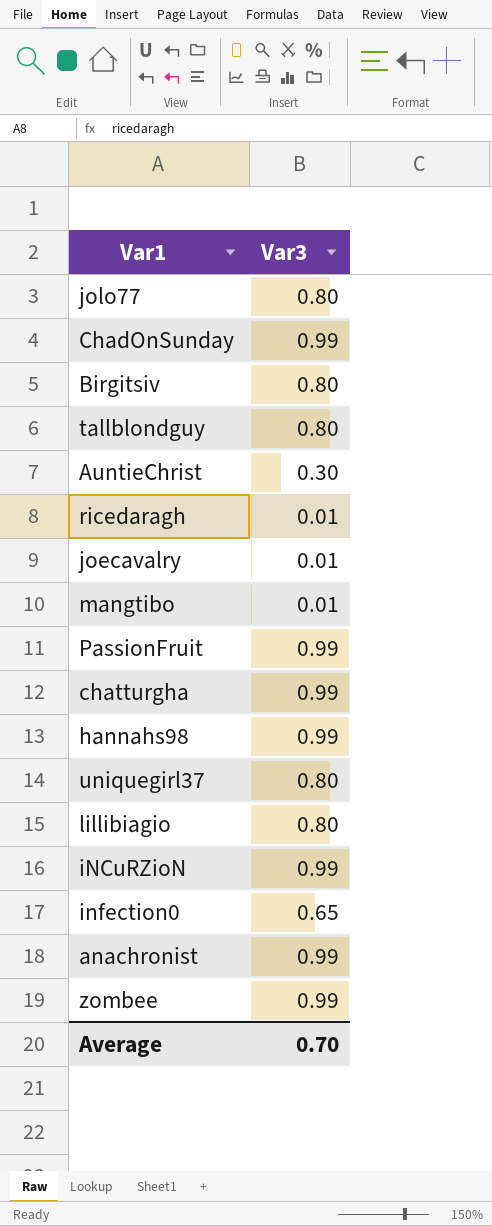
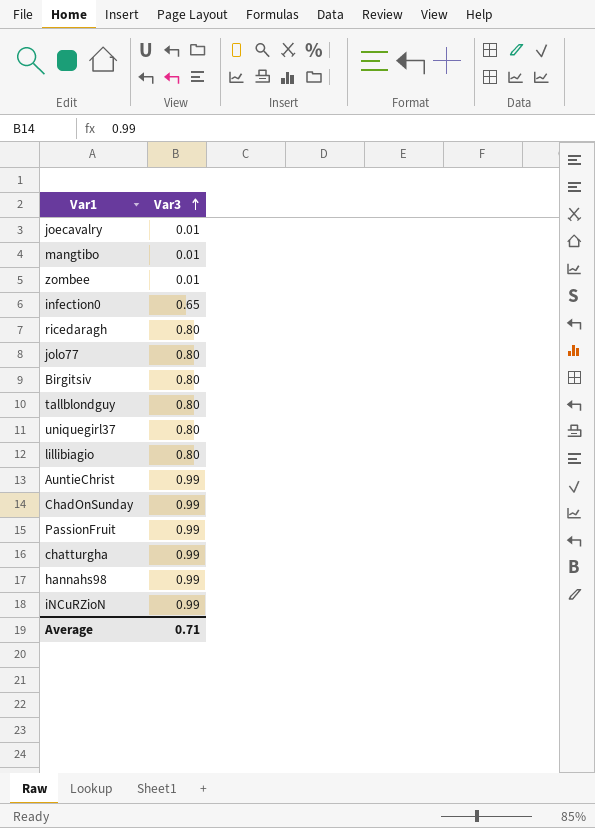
row order: none -> Var3 ascending
row anachronist: 0.99 -> none
zombee | Var3: 0.99 -> 0.01
ricedaragh | Var3: 0.01 -> 0.80
AuntieChrist | Var3: 0.30 -> 0.99
Average | Var3: 0.70 -> 0.71

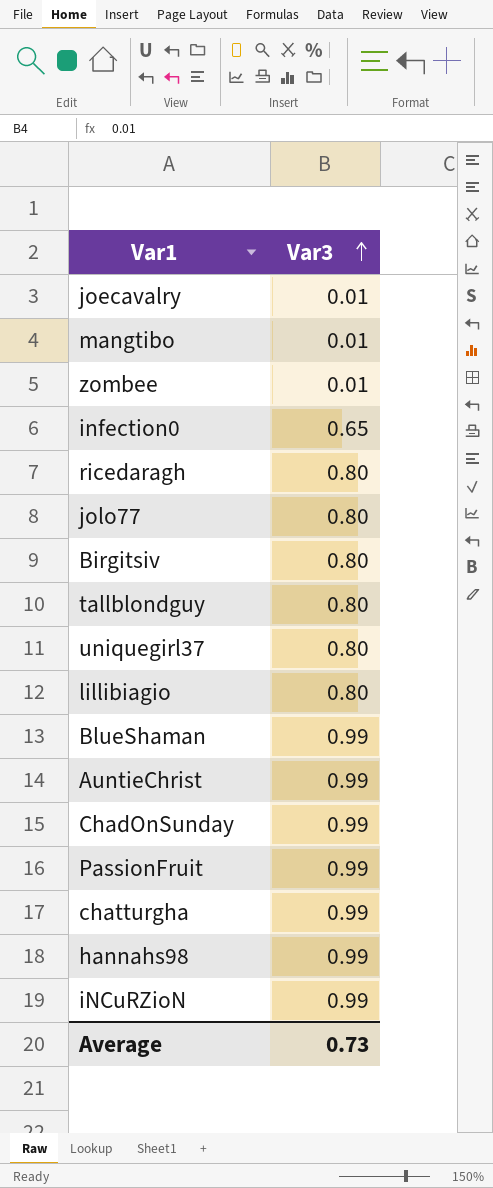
row BlueShaman: none -> 0.99
Average | Var3: 0.71 -> 0.73

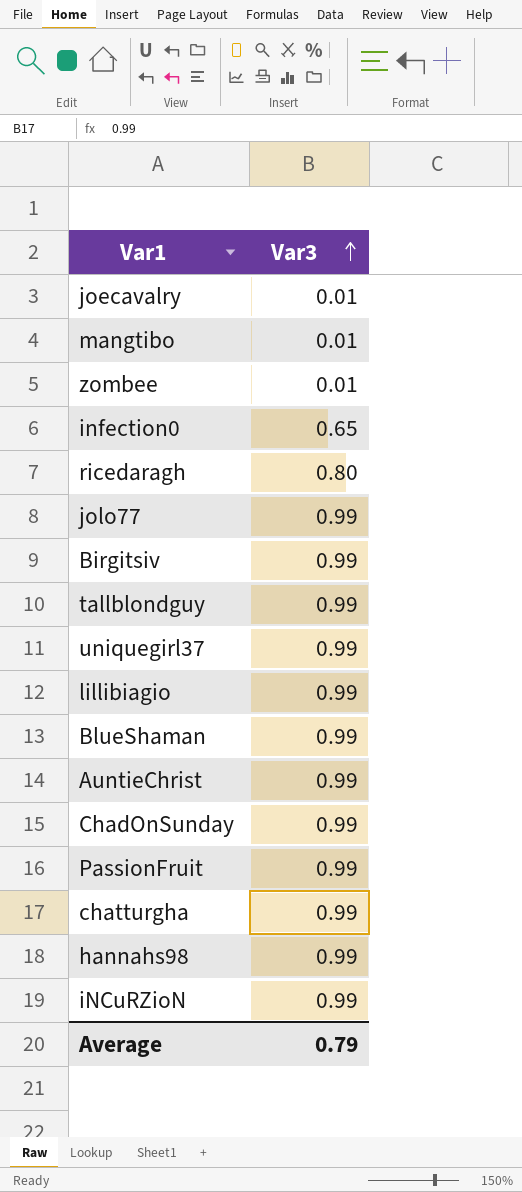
jolo77 | Var3: 0.80 -> 0.99
Birgitsiv | Var3: 0.80 -> 0.99
tallblondguy | Var3: 0.80 -> 0.99
uniquegirl37 | Var3: 0.80 -> 0.99
lillibiagio | Var3: 0.80 -> 0.99
Average | Var3: 0.73 -> 0.79

